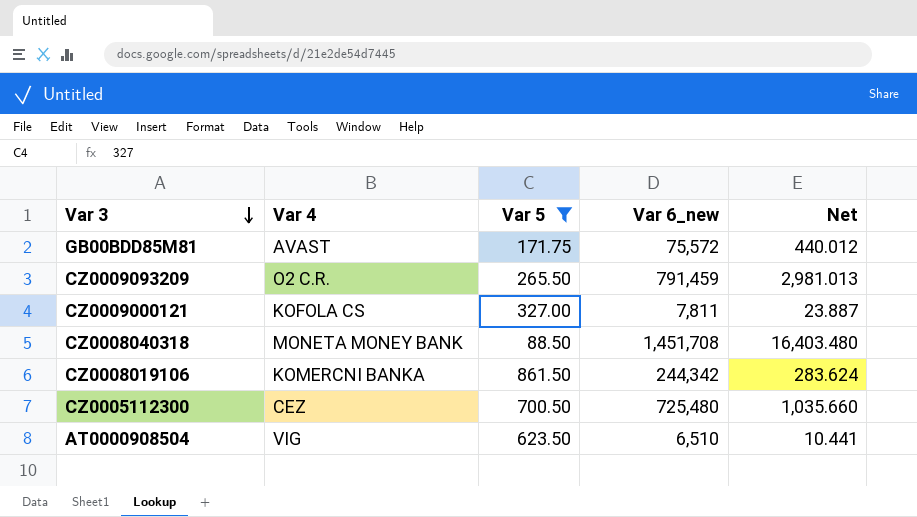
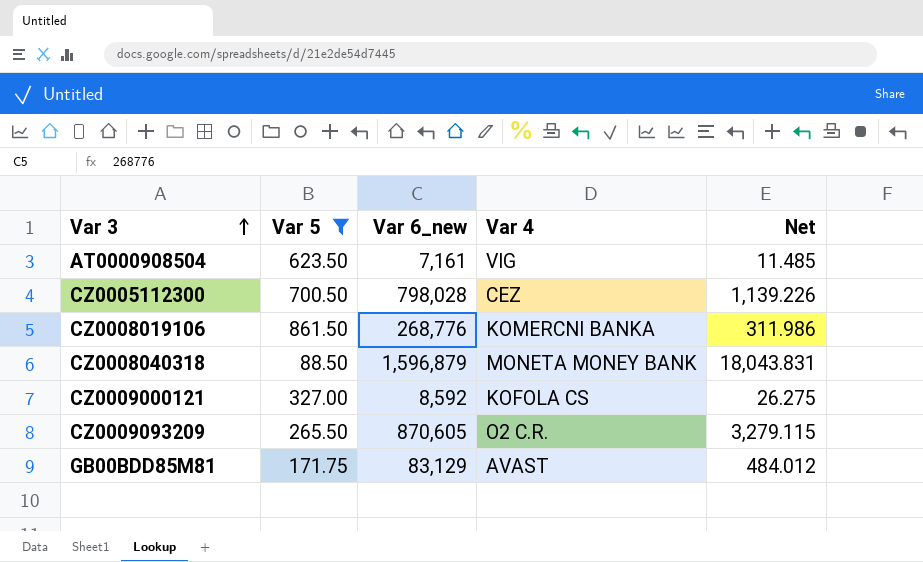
row order: Var 3 descending -> Var 3 ascending
column Var 4 | position: 2 -> 4
AT0000908504 | Var 6_new: 6,510 -> 7,161
AT0000908504 | Net: 10.441 -> 11.485
CZ0005112300 | Var 6_new: 725,480 -> 798,028
CZ0005112300 | Net: 1,035.660 -> 1,139.226
CZ0008019106 | Var 6_new: 244,342 -> 268,776
CZ0008019106 | Net: 283.624 -> 311.986
CZ0008040318 | Var 6_new: 1,451,708 -> 1,596,879
CZ0008040318 | Net: 16,403.480 -> 18,043.831
CZ0009000121 | Var 6_new: 7,811 -> 8,592
CZ0009000121 | Net: 23.887 -> 26.275
CZ0009093209 | Var 6_new: 791,459 -> 870,605
CZ0009093209 | Net: 2,981.013 -> 3,279.115
GB00BDD85M81 | Var 6_new: 75,572 -> 83,129
GB00BDD85M81 | Net: 440.012 -> 484.012

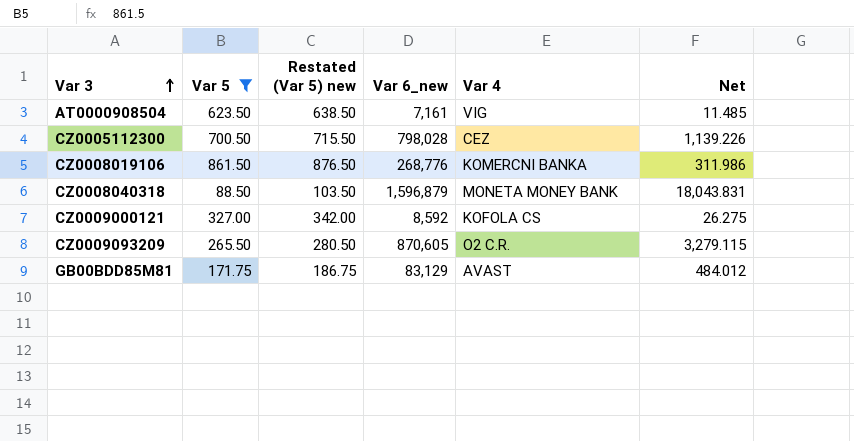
column Restated (Var 5) new | formula: none -> [Var 5] + 15

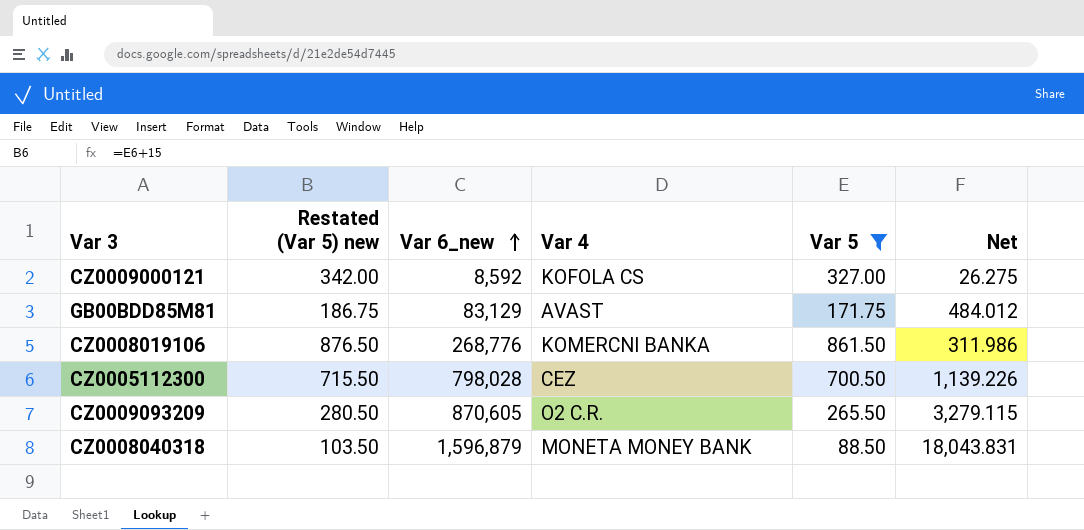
row order: Var 3 ascending -> Var 6_new ascending
column Var 5 | position: 2 -> 5
row AT0000908504: 623.50 | 638.50 | 7,161 | VIG | 11.485 -> none

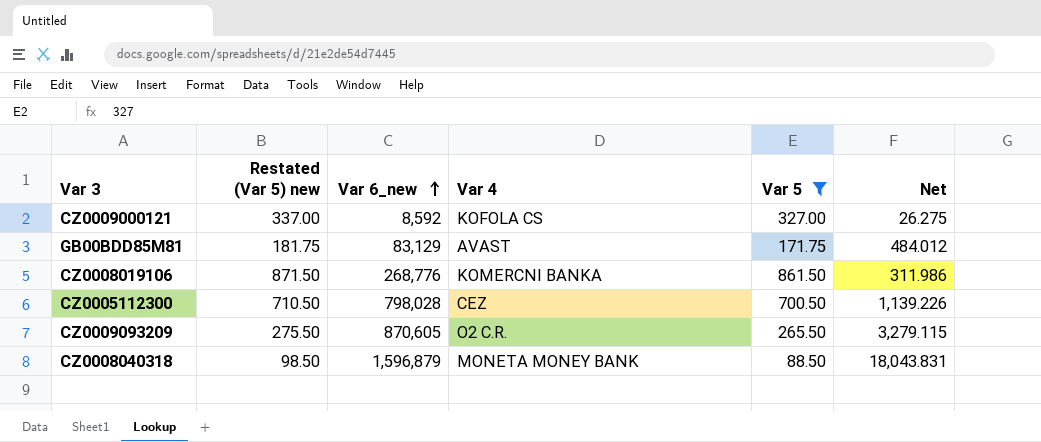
column Restated (Var 5) new | formula: [Var 5] + 15 -> [Var 5] + 10

